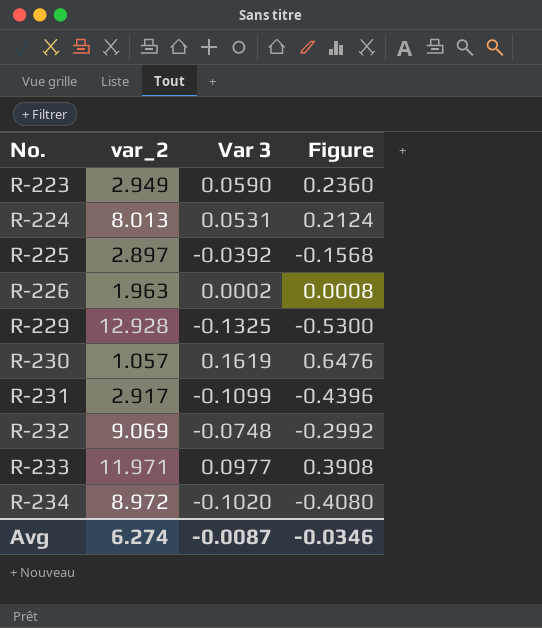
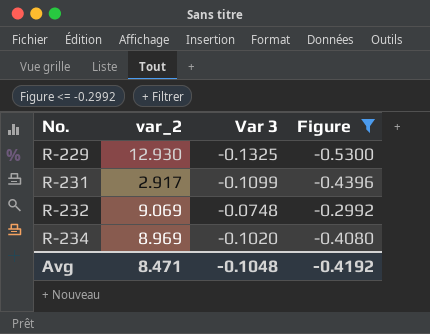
filter: none -> Figure <= -0.2992
R-229 | var_2: 12.928 -> 12.930
R-234 | var_2: 8.972 -> 8.969
Avg | var_2: 6.274 -> 8.471
Avg | Var 3: -0.0087 -> -0.1048
Avg | Figure: -0.0346 -> -0.4192

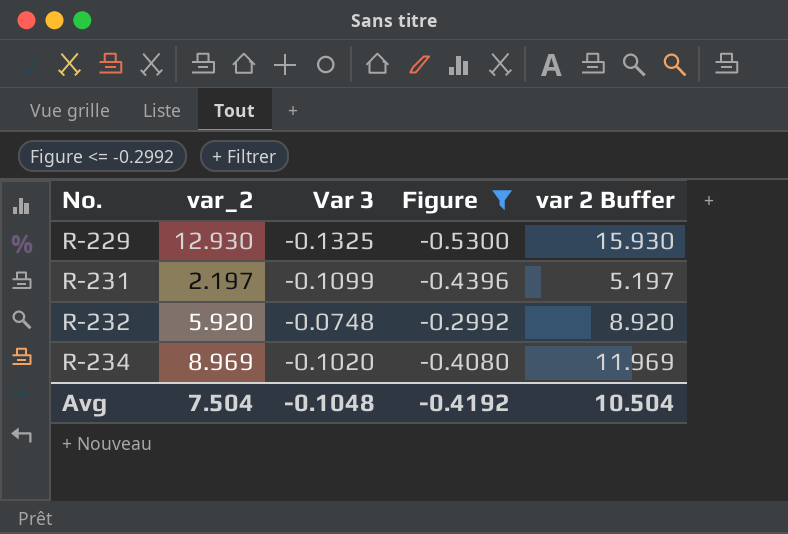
column var 2 Buffer | formula: none -> [var_2] + 3
R-231 | var_2: 2.917 -> 2.197
R-232 | var_2: 9.069 -> 5.920
Avg | var_2: 8.471 -> 7.504

